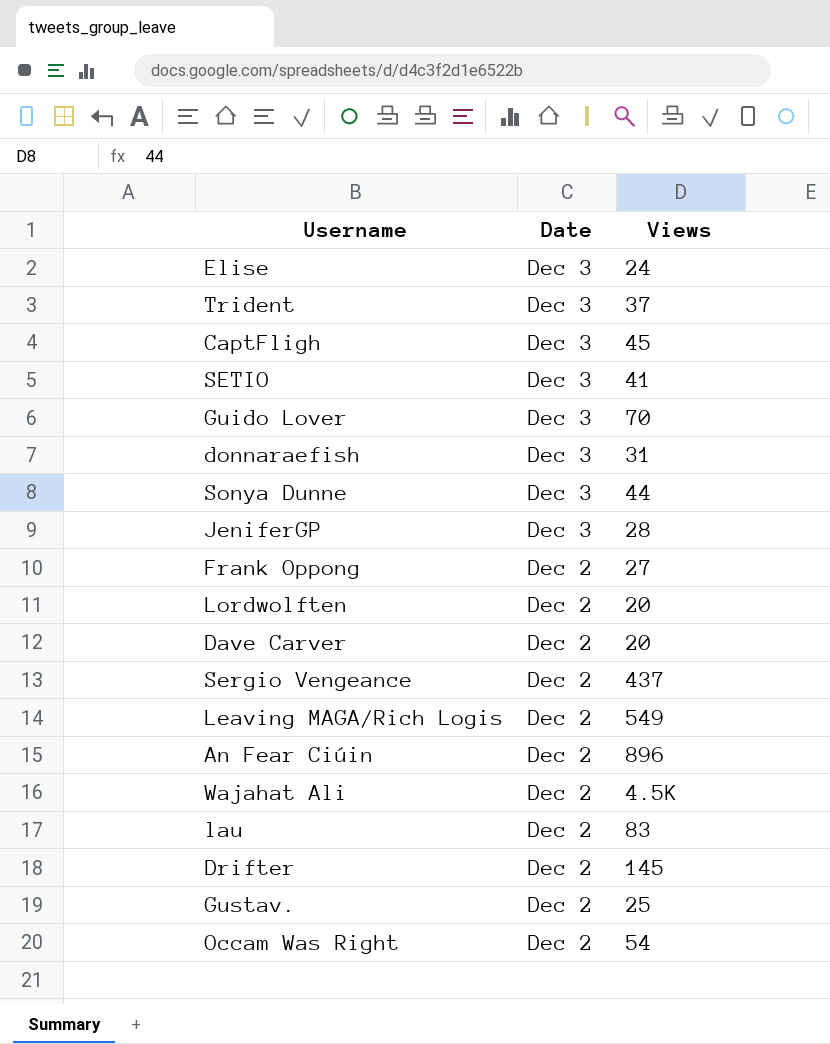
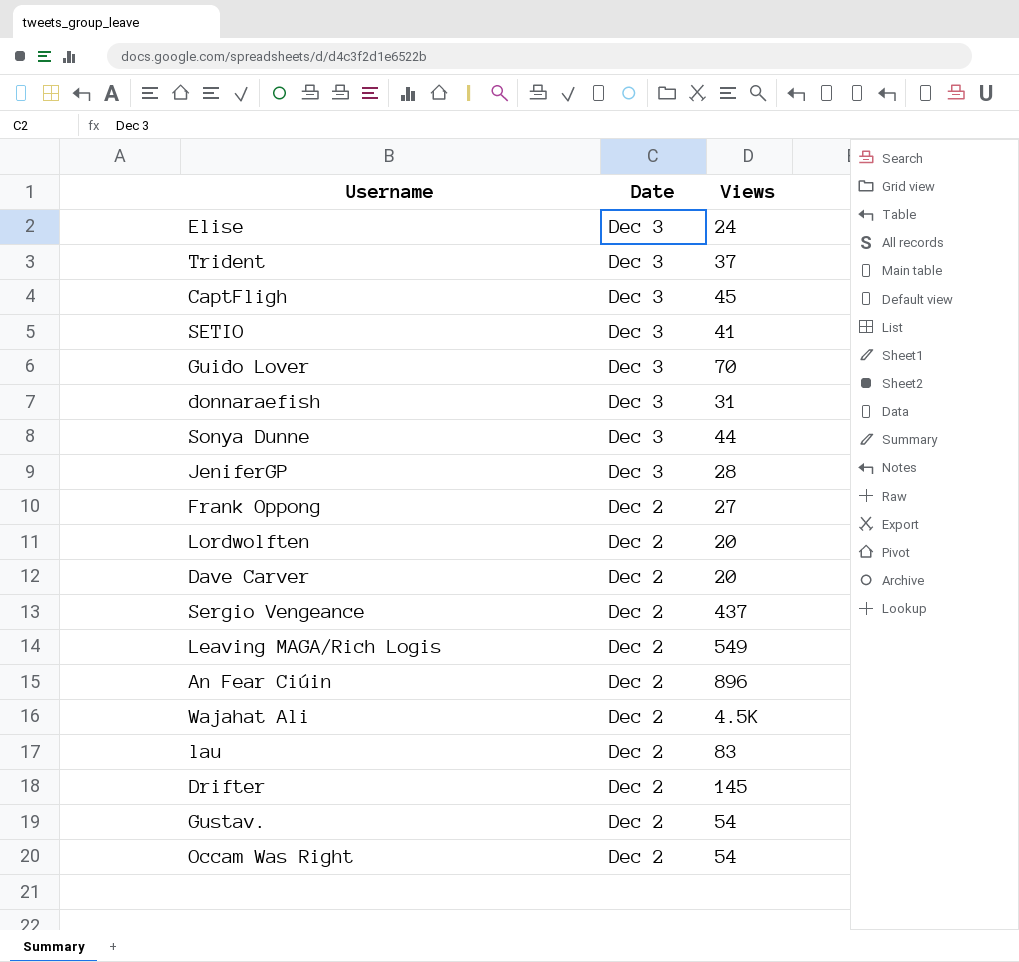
Gustav. | Views: 25 -> 54

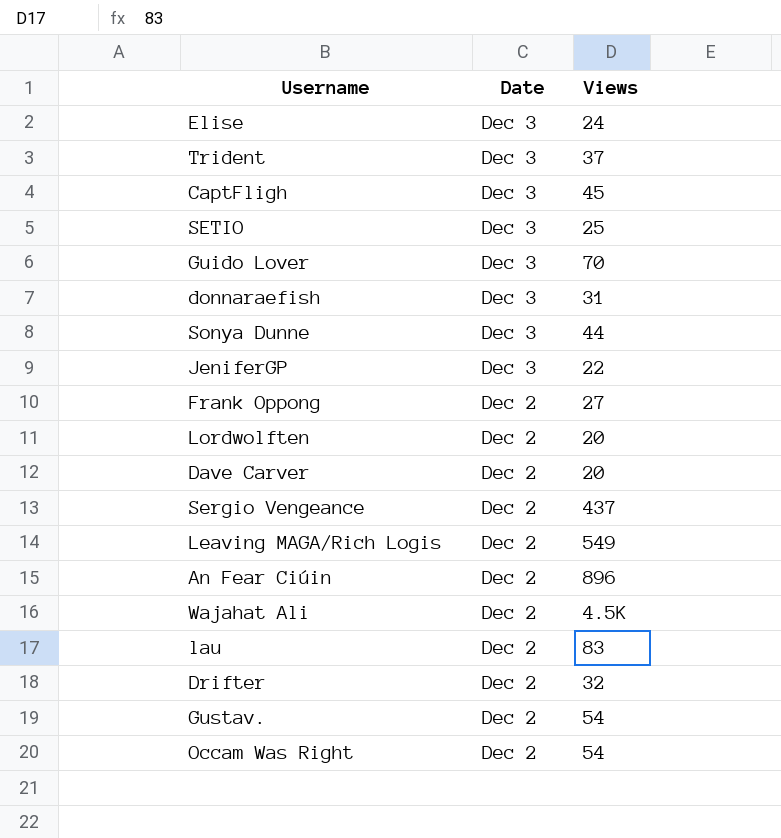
SETIO | Views: 41 -> 25
JeniferGP | Views: 28 -> 22
Drifter | Views: 145 -> 32

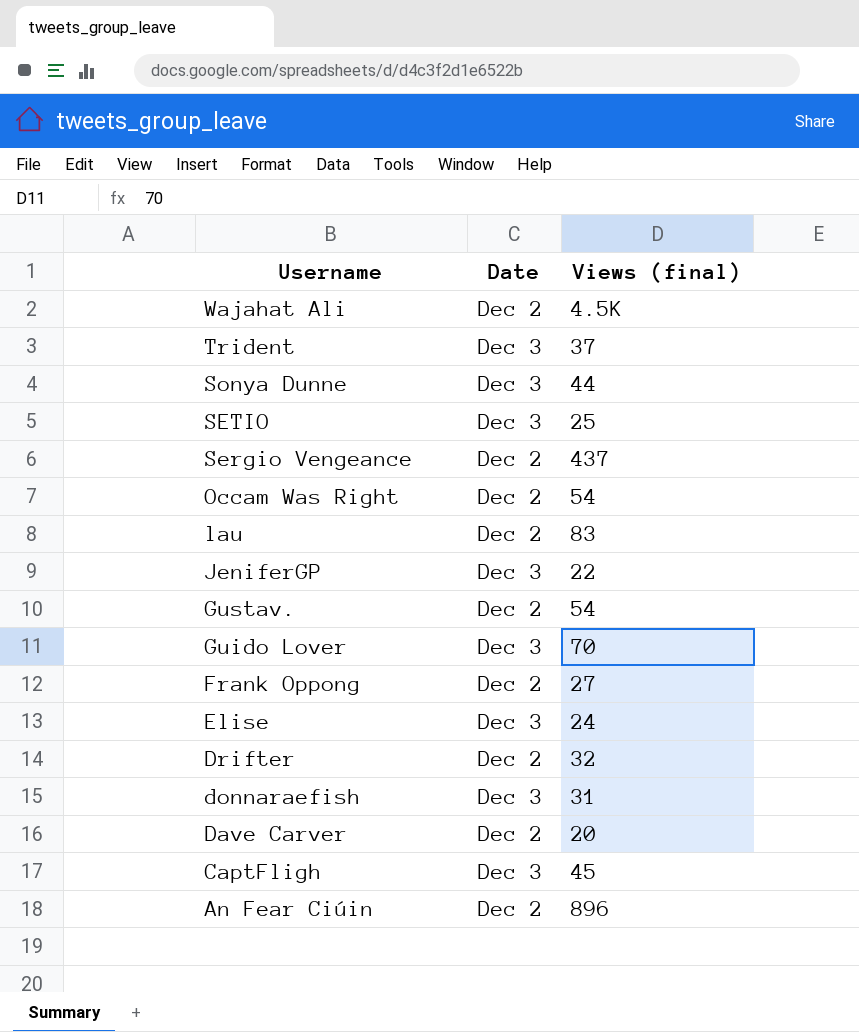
row order: Date descending -> Username descending
column name: Views -> Views (final)
row Lordwolften: Dec 2 | 20 -> none
row Leaving MAGA/Rich Logis: Dec 2 | 549 -> none

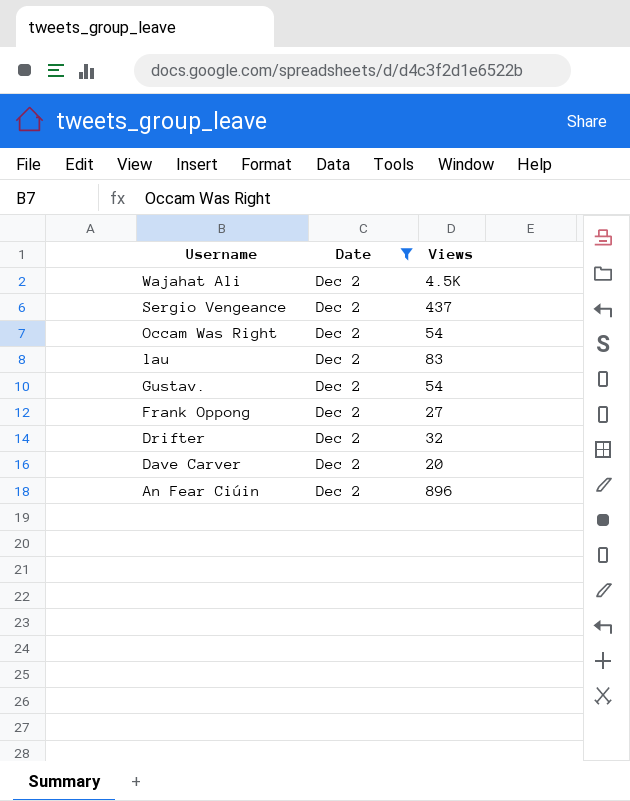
filter: none -> Date = Dec 2
column name: Views (final) -> Views

